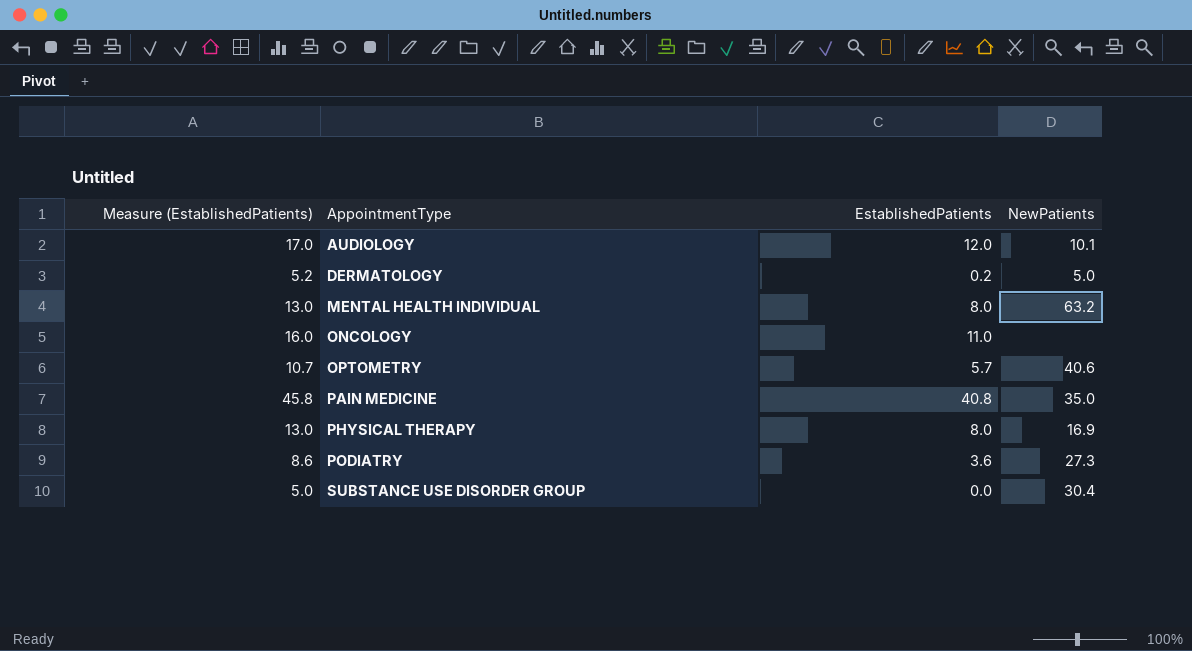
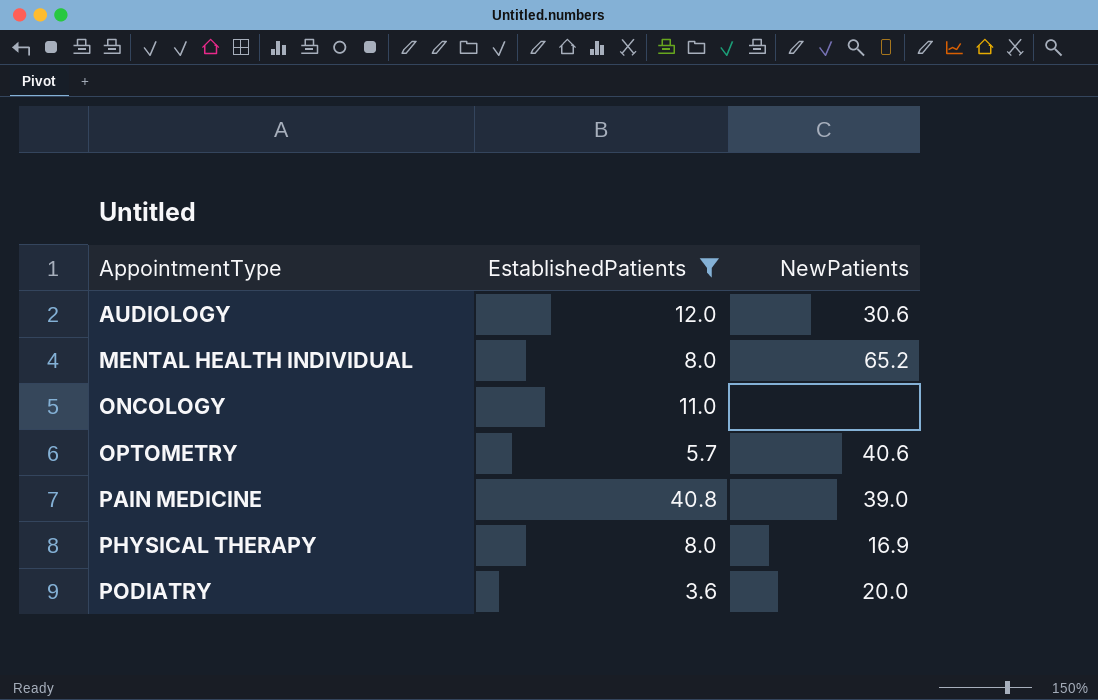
filter: none -> EstablishedPatients >= 3.6
column Measure (EstablishedPatients) | formula: [EstablishedPatients] + 5 -> none
AUDIOLOGY | NewPatients: 10.1 -> 30.6
MENTAL HEALTH INDIVIDUAL | NewPatients: 63.2 -> 65.2
PAIN MEDICINE | NewPatients: 35.0 -> 39.0
PODIATRY | NewPatients: 27.3 -> 20.0

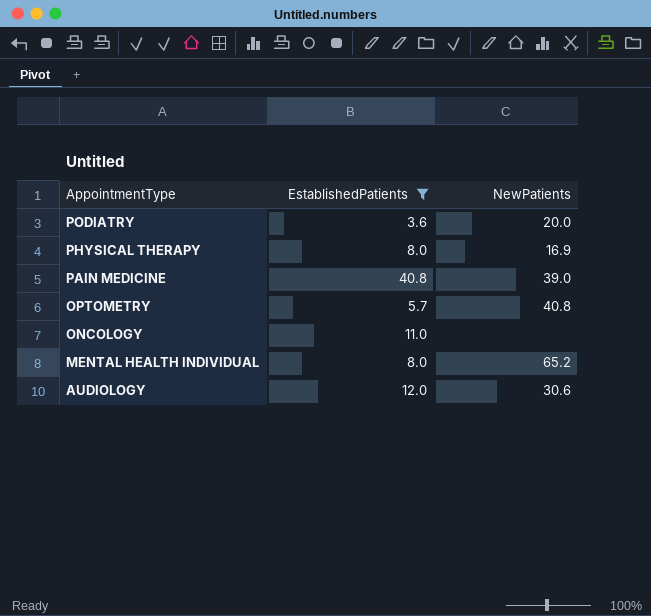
row order: AppointmentType ascending -> AppointmentType descending
OPTOMETRY | NewPatients: 40.6 -> 40.8

